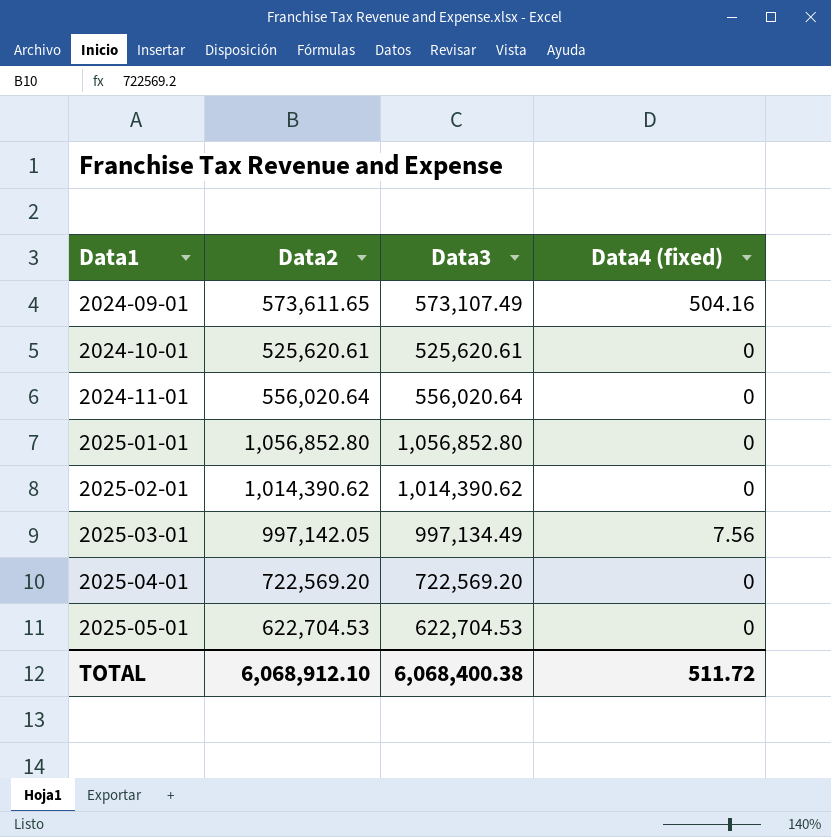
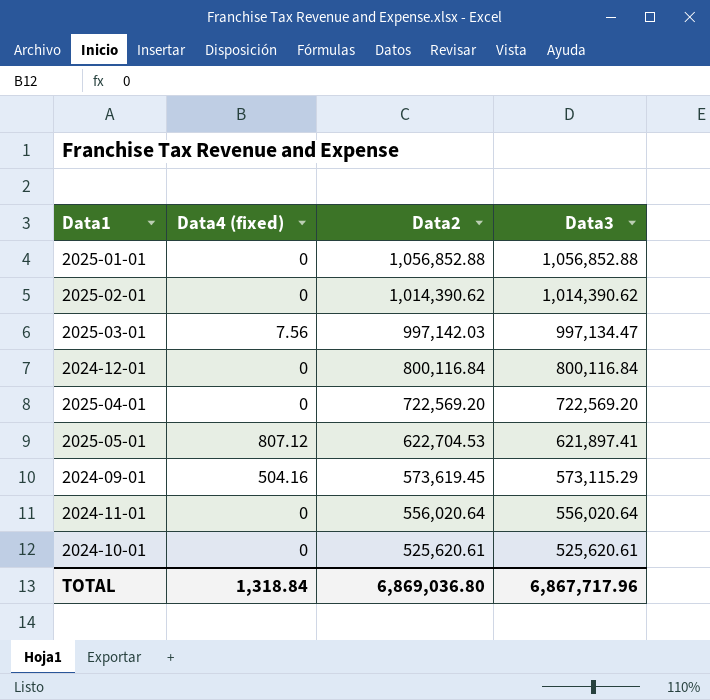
row order: Data1 ascending -> Data2 descending
column Data4 (fixed) | position: 4 -> 2
2025-01-01 | Data2: 1,056,852.80 -> 1,056,852.88
2025-01-01 | Data3: 1,056,852.80 -> 1,056,852.88
2025-03-01 | Data2: 997,142.05 -> 997,142.03
2025-03-01 | Data3: 997,134.49 -> 997,134.47
row 2024-12-01: none -> 0 | 800,116.84 | 800,116.84
2025-05-01 | Data4 (fixed): 0 -> 807.12
2025-05-01 | Data3: 622,704.53 -> 621,897.41
2024-09-01 | Data2: 573,611.65 -> 573,619.45
2024-09-01 | Data3: 573,107.49 -> 573,115.29
TOTAL | Data4 (fixed): 511.72 -> 1,318.84
TOTAL | Data2: 6,068,912.10 -> 6,869,036.80
TOTAL | Data3: 6,068,400.38 -> 6,867,717.96

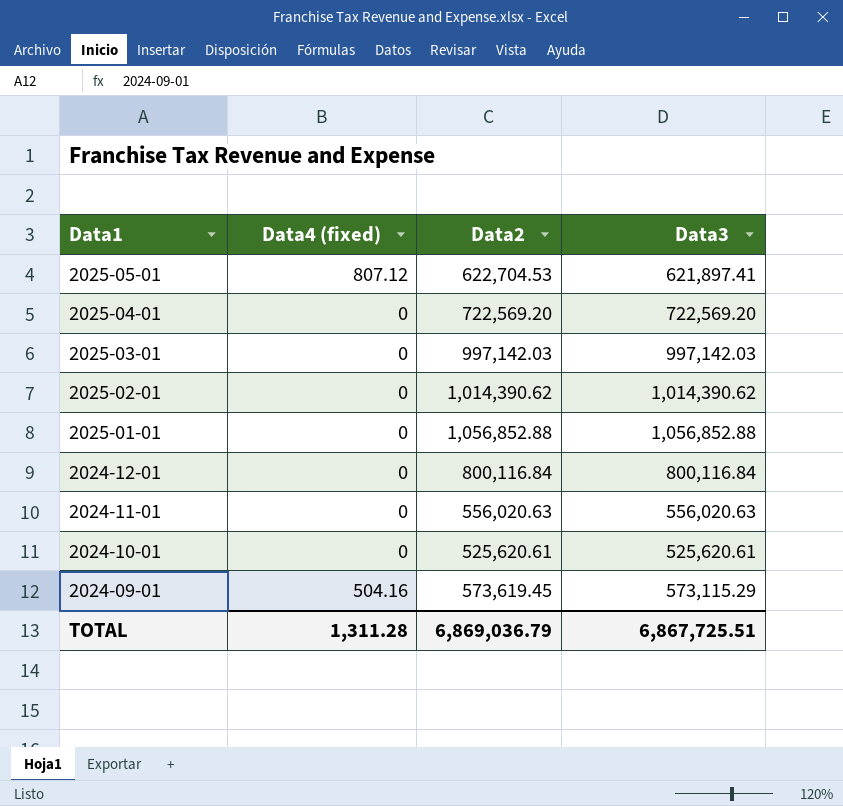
row order: Data2 descending -> Data1 descending
2025-03-01 | Data4 (fixed): 7.56 -> 0
2025-03-01 | Data3: 997,134.47 -> 997,142.03
2024-11-01 | Data2: 556,020.64 -> 556,020.63
2024-11-01 | Data3: 556,020.64 -> 556,020.63
TOTAL | Data4 (fixed): 1,318.84 -> 1,311.28
TOTAL | Data2: 6,869,036.80 -> 6,869,036.79
TOTAL | Data3: 6,867,717.96 -> 6,867,725.51

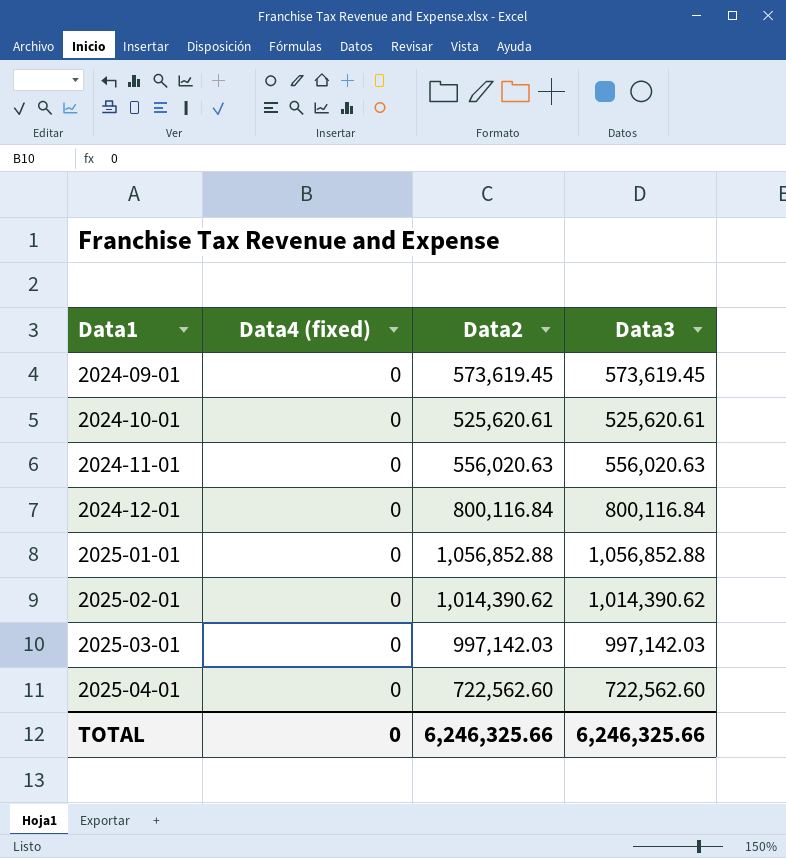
row order: Data1 descending -> Data1 ascending
row 2025-05-01: 807.12 | 622,704.53 | 621,897.41 -> none
2024-09-01 | Data4 (fixed): 504.16 -> 0
2024-09-01 | Data3: 573,115.29 -> 573,619.45
2025-04-01 | Data2: 722,569.20 -> 722,562.60
2025-04-01 | Data3: 722,569.20 -> 722,562.60
TOTAL | Data4 (fixed): 1,311.28 -> 0
TOTAL | Data2: 6,869,036.79 -> 6,246,325.66
TOTAL | Data3: 6,867,725.51 -> 6,246,325.66

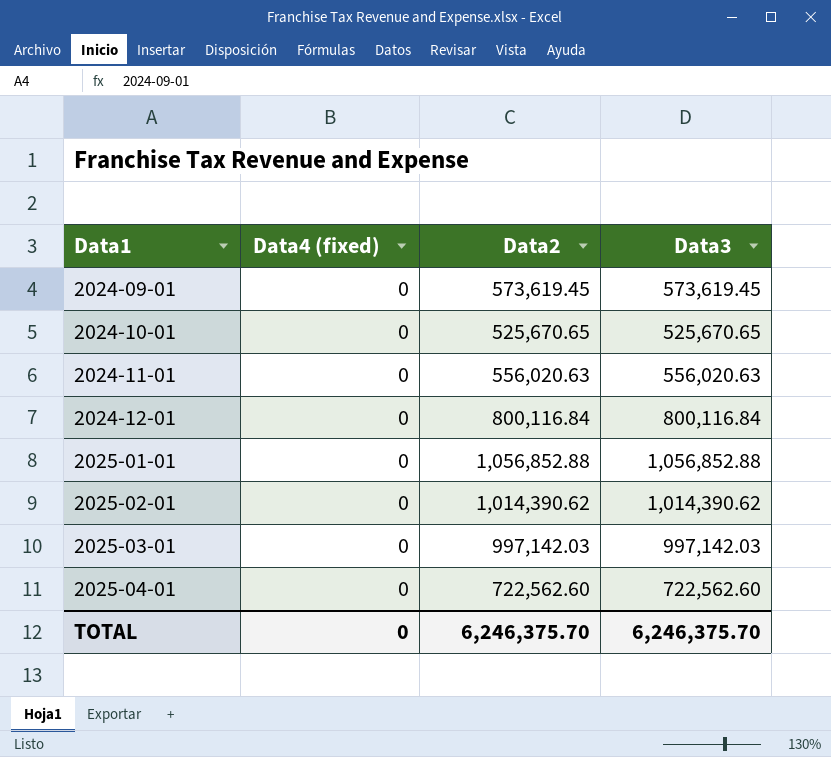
2024-10-01 | Data2: 525,620.61 -> 525,670.65
2024-10-01 | Data3: 525,620.61 -> 525,670.65
TOTAL | Data2: 6,246,325.66 -> 6,246,375.70
TOTAL | Data3: 6,246,325.66 -> 6,246,375.70

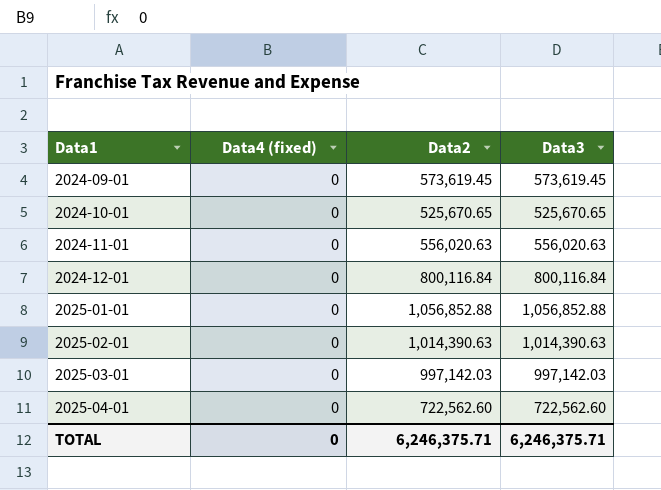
2025-02-01 | Data2: 1,014,390.62 -> 1,014,390.63
2025-02-01 | Data3: 1,014,390.62 -> 1,014,390.63
TOTAL | Data2: 6,246,375.70 -> 6,246,375.71
TOTAL | Data3: 6,246,375.70 -> 6,246,375.71

